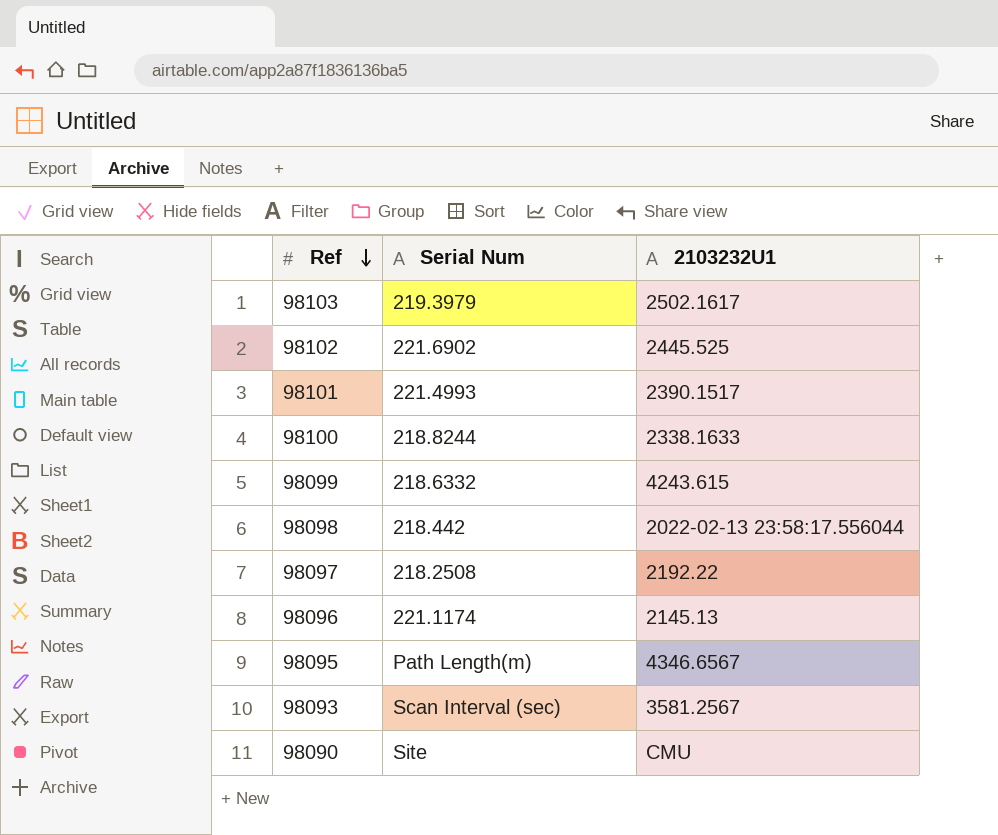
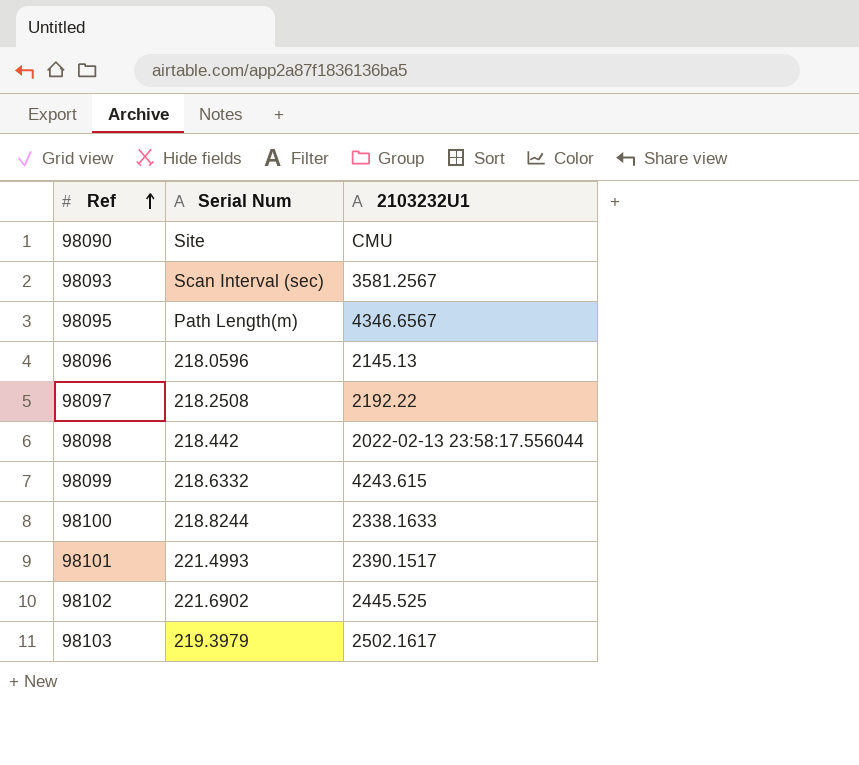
row order: Ref descending -> Ref ascending
98096 | Serial Num: 221.1174 -> 218.0596

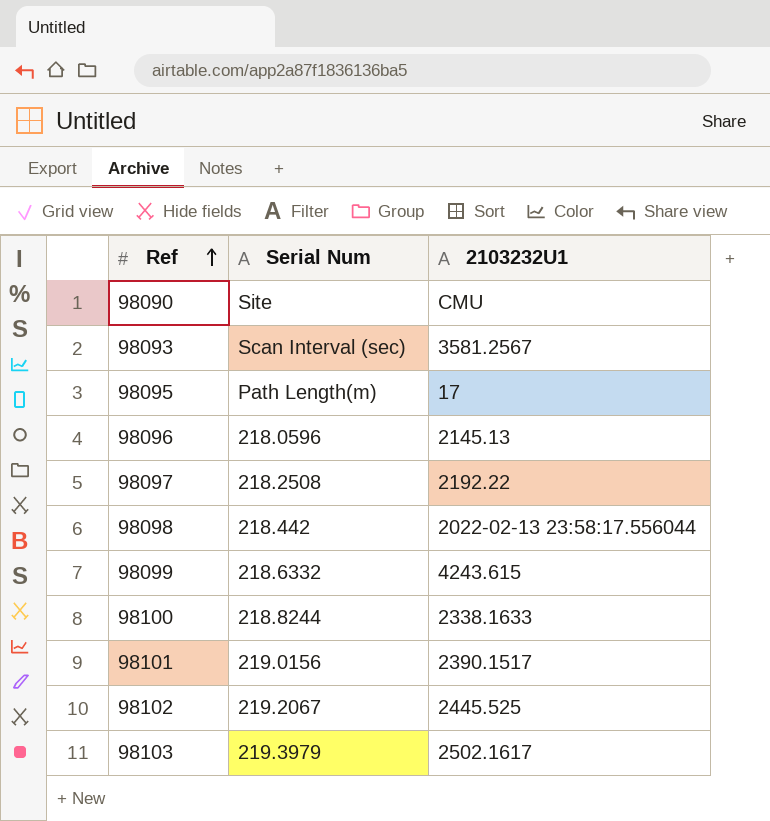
98095 | 2103232U1: 4346.6567 -> 17
98101 | Serial Num: 221.4993 -> 219.0156
98102 | Serial Num: 221.6902 -> 219.2067

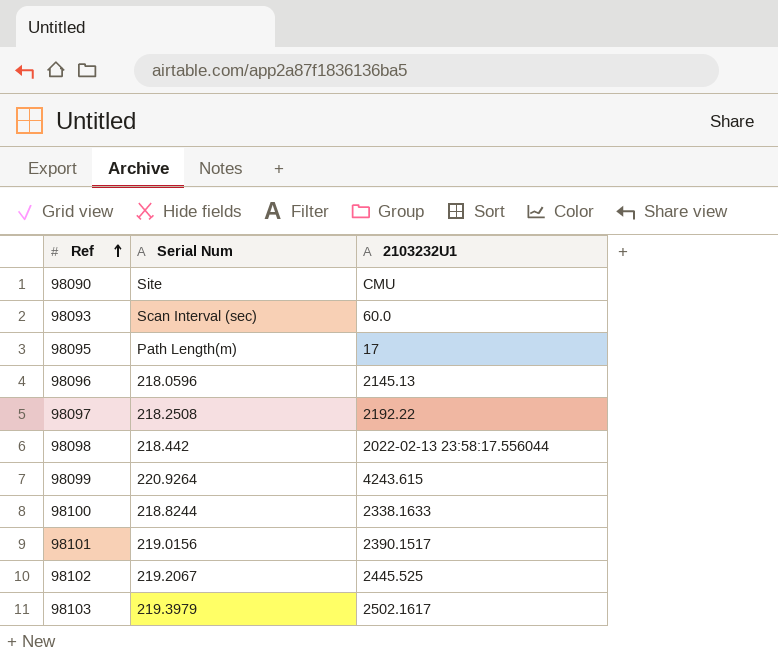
98093 | 2103232U1: 3581.2567 -> 60.0
98099 | Serial Num: 218.6332 -> 220.9264

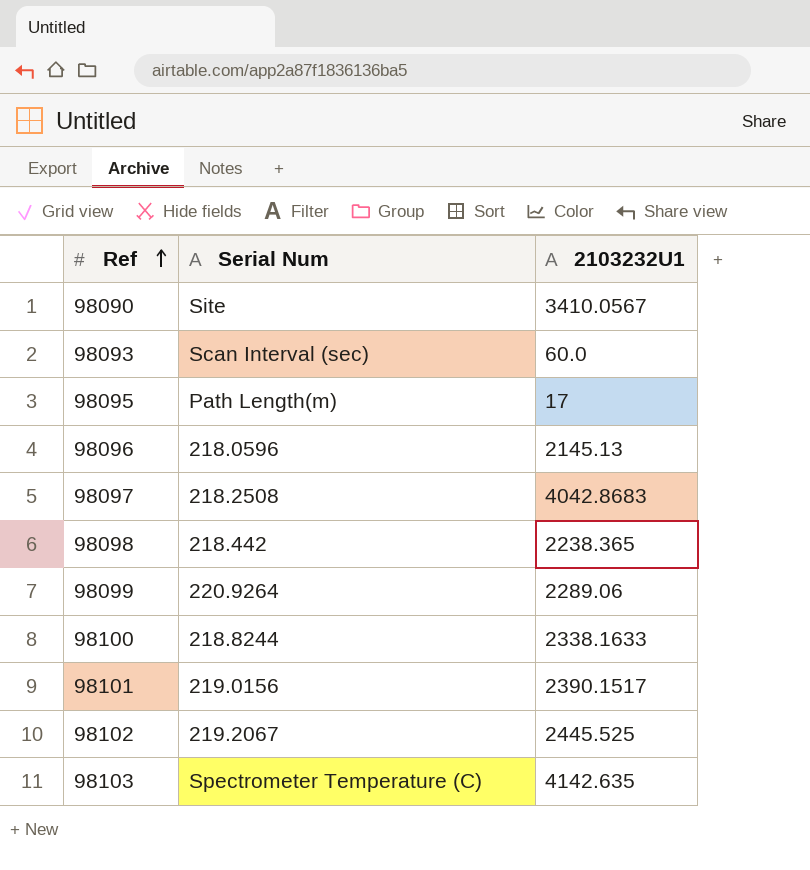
98090 | 2103232U1: CMU -> 3410.0567
98097 | 2103232U1: 2192.22 -> 4042.8683
98098 | 2103232U1: 2022-02-13 23:58:17.556044 -> 2238.365
98099 | 2103232U1: 4243.615 -> 2289.06
98103 | Serial Num: 219.3979 -> Spectrometer Temperature (C)
98103 | 2103232U1: 2502.1617 -> 4142.635

